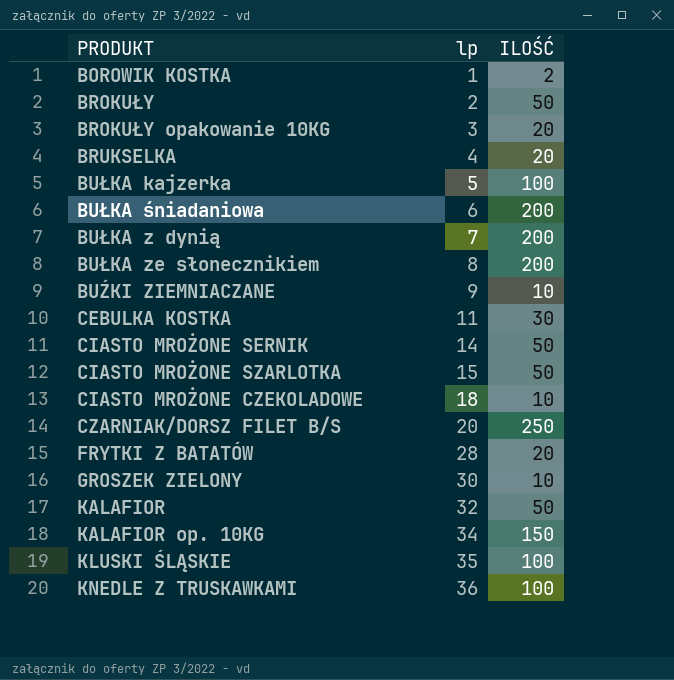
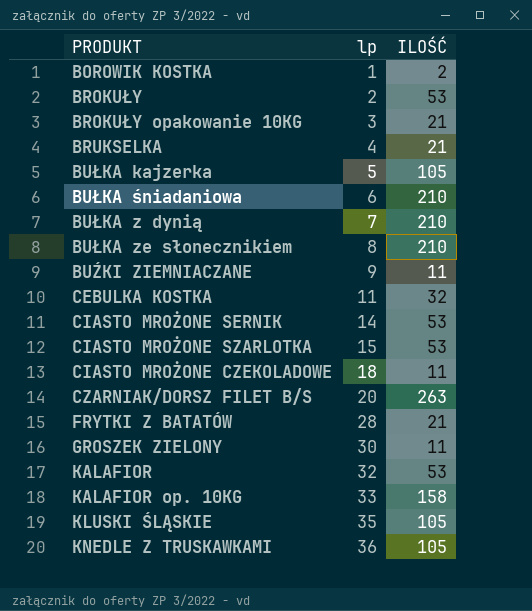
BROKUŁY | ILOŚĆ: 50 -> 53
BROKUŁY opakowanie 10KG | ILOŚĆ: 20 -> 21
BRUKSELKA | ILOŚĆ: 20 -> 21
BUŁKA kajzerka | ILOŚĆ: 100 -> 105
BUŁKA śniadaniowa | ILOŚĆ: 200 -> 210
BUŁKA z dynią | ILOŚĆ: 200 -> 210
BUŁKA ze słonecznikiem | ILOŚĆ: 200 -> 210
BUŹKI ZIEMNIACZANE | ILOŚĆ: 10 -> 11
CEBULKA KOSTKA | ILOŚĆ: 30 -> 32
CIASTO MROŻONE SERNIK | ILOŚĆ: 50 -> 53
CIASTO MROŻONE SZARLOTKA | ILOŚĆ: 50 -> 53
CIASTO MROŻONE CZEKOLADOWE | ILOŚĆ: 10 -> 11
CZARNIAK/DORSZ FILET B/S | ILOŚĆ: 250 -> 263
FRYTKI Z BATATÓW | ILOŚĆ: 20 -> 21
GROSZEK ZIELONY | ILOŚĆ: 10 -> 11
KALAFIOR | ILOŚĆ: 50 -> 53
KALAFIOR op. 10KG | lp: 34 -> 33
KALAFIOR op. 10KG | ILOŚĆ: 150 -> 158
KLUSKI ŚLĄSKIE | ILOŚĆ: 100 -> 105
KNEDLE Z TRUSKAWKAMI | ILOŚĆ: 100 -> 105

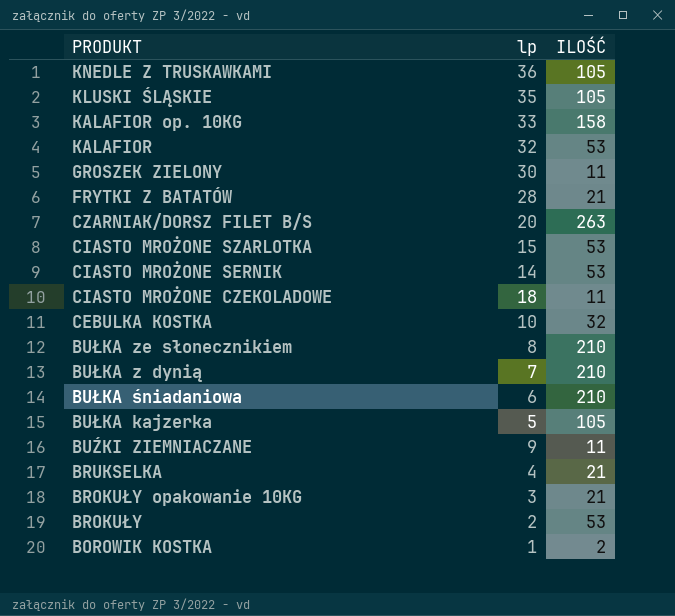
row order: lp ascending -> PRODUKT descending
CEBULKA KOSTKA | lp: 11 -> 10

